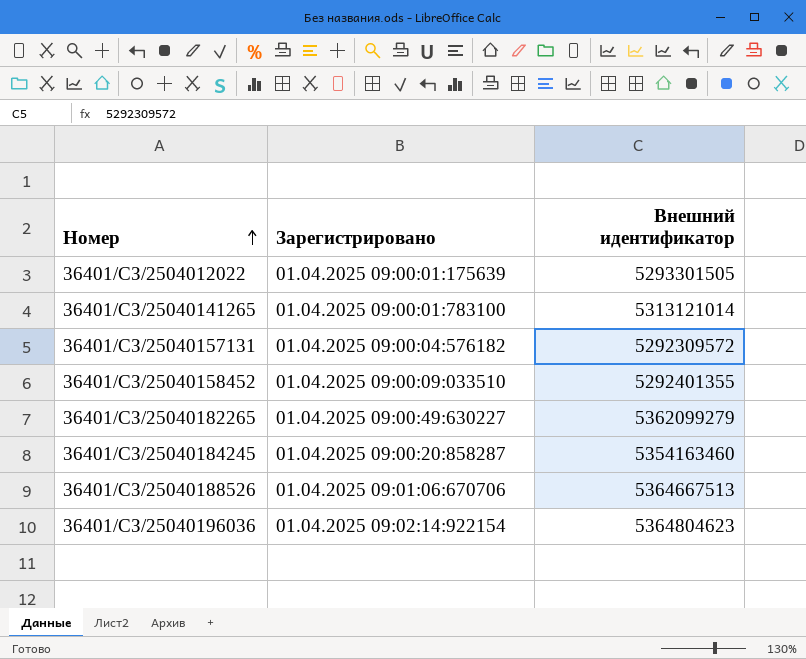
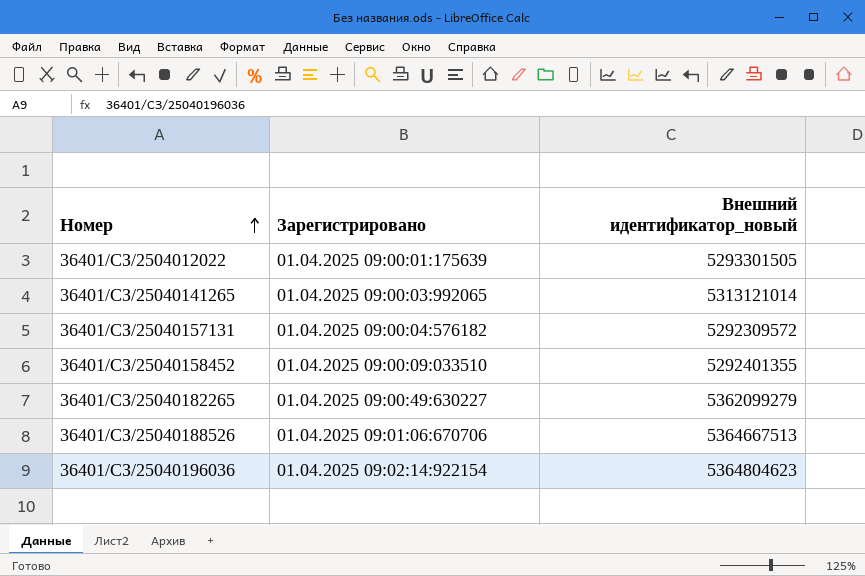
column name: Внешний идентификатор -> Внешний идентификатор_новый
row 36401/СЗ/25040184245: 01.04.2025 09:00:20:858287 | 5354163460 -> none
36401/СЗ/25040141265 | Зарегистрировано: 01.04.2025 09:00:01:783100 -> 01.04.2025 09:00:03:992065

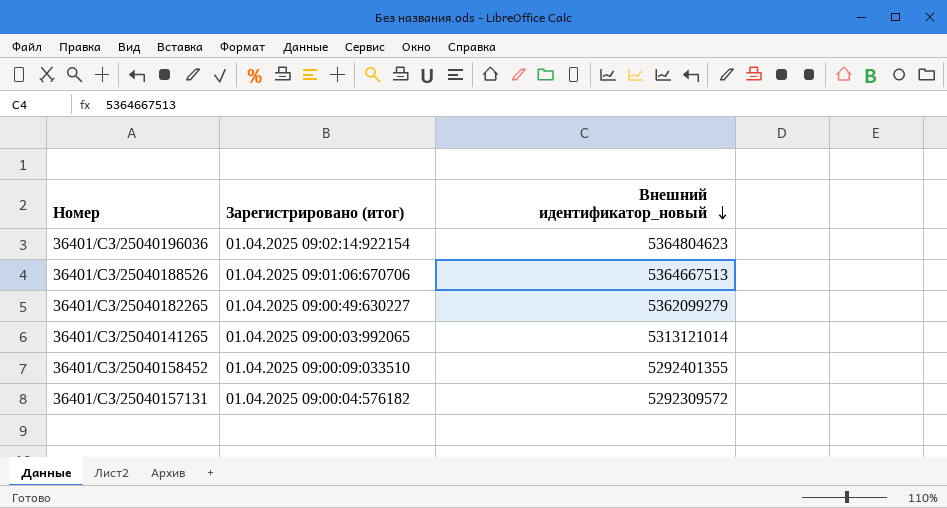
row order: Номер ascending -> Внешний идентификатор_новый descending
column name: Зарегистрировано -> Зарегистрировано (итог)
row 36401/СЗ/2504012022: 01.04.2025 09:00:01:175639 | 5293301505 -> none

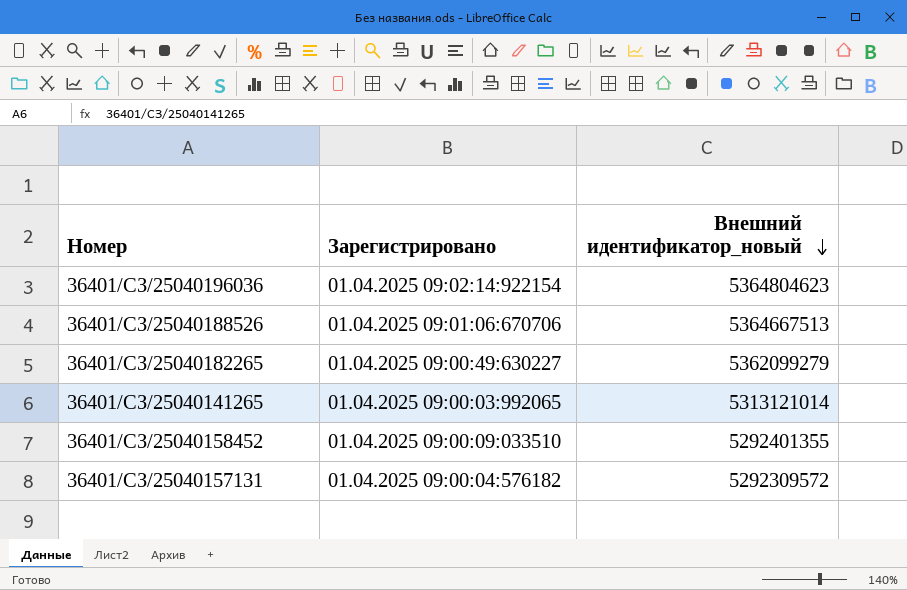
column name: Зарегистрировано (итог) -> Зарегистрировано

